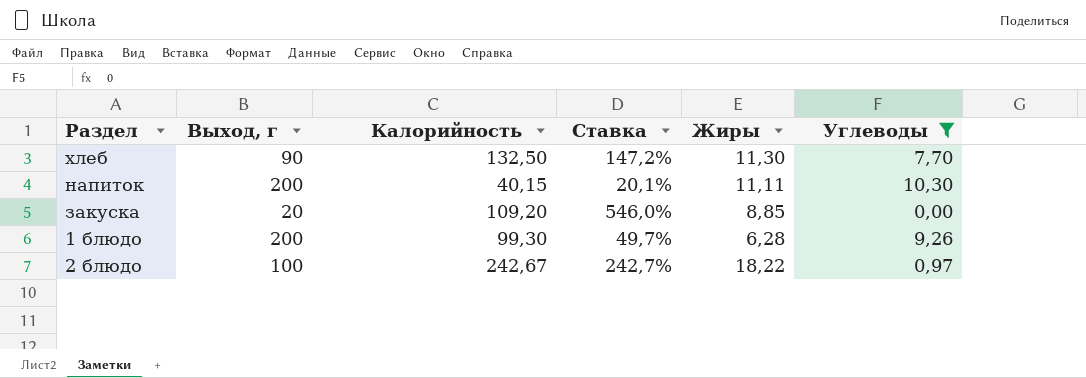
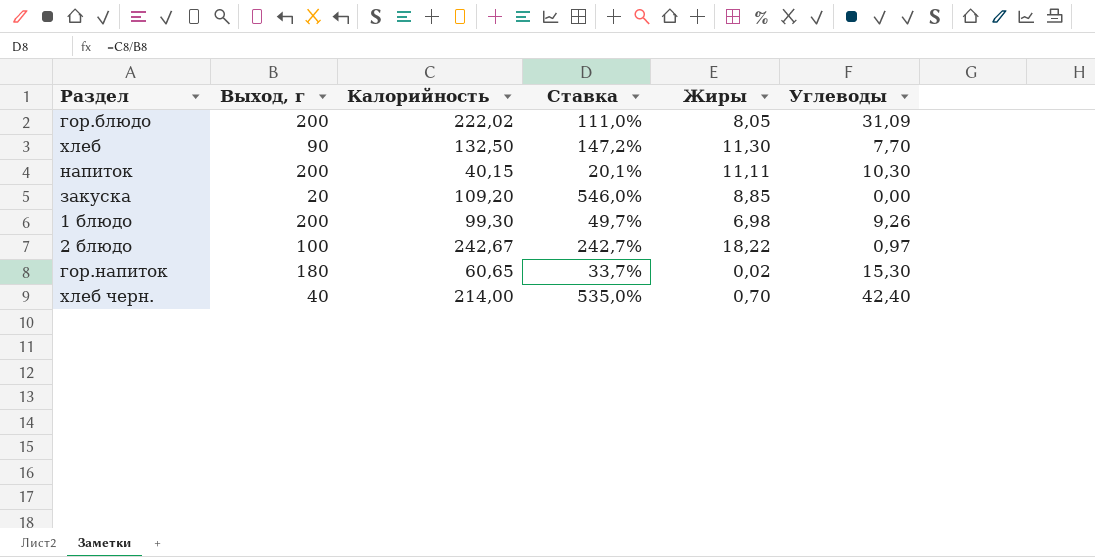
filter: Углеводы <= 10,30 -> none
1 блюдо | Жиры: 6,28 -> 6,98

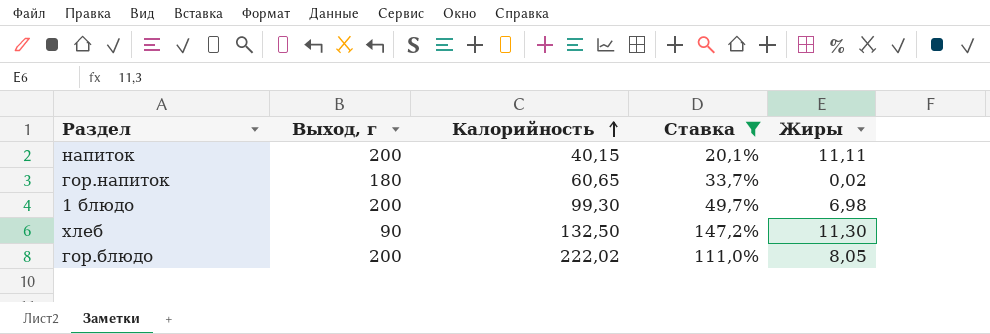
filter: none -> Ставка <= 147,2%
row order: none -> Калорийность ascending
column Углеводы | position: 6 -> none

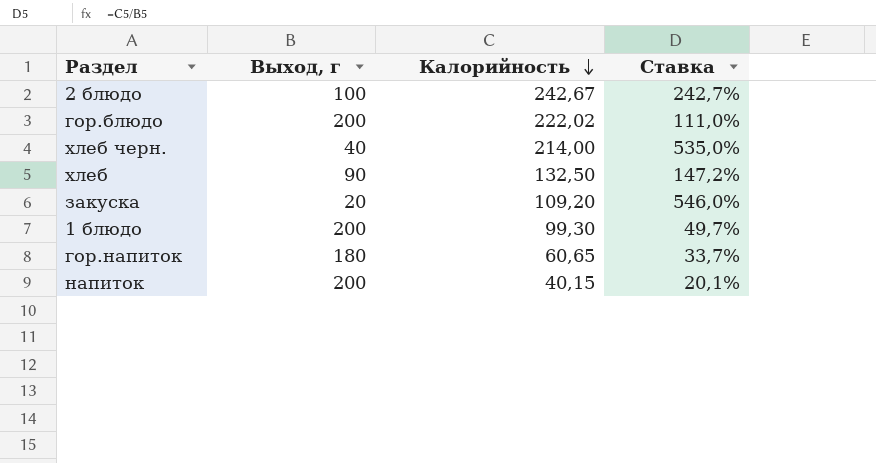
filter: Ставка <= 147,2% -> none
row order: Калорийность ascending -> Калорийность descending
column Жиры | position: 5 -> none

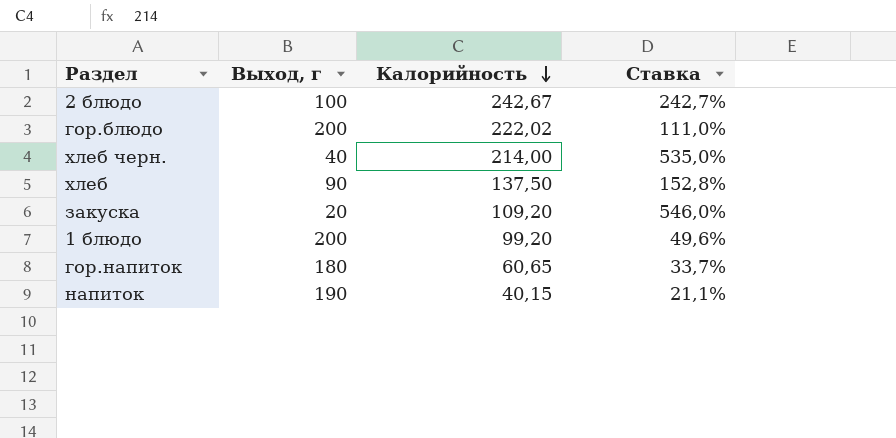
хлеб | Калорийность: 132,50 -> 137,50
хлеб | Ставка: 147,2% -> 152,8%
1 блюдо | Калорийность: 99,30 -> 99,20
1 блюдо | Ставка: 49,7% -> 49,6%
напиток | Выход, г: 200 -> 190
напиток | Ставка: 20,1% -> 21,1%

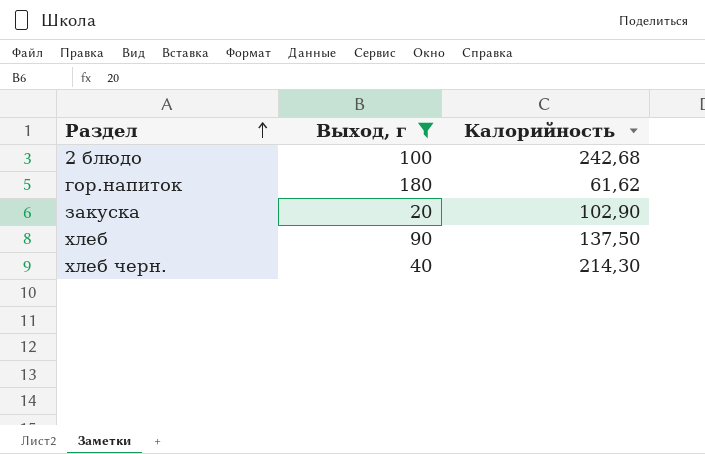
filter: none -> Выход, г <= 180
row order: Калорийность descending -> Раздел ascending
column Ставка | formula: [Калорийность] / [Выход, г] -> none
2 блюдо | Калорийность: 242,67 -> 242,68
гор.напиток | Калорийность: 60,65 -> 61,62
закуска | Калорийность: 109,20 -> 102,90
хлеб черн. | Калорийность: 214,00 -> 214,30

